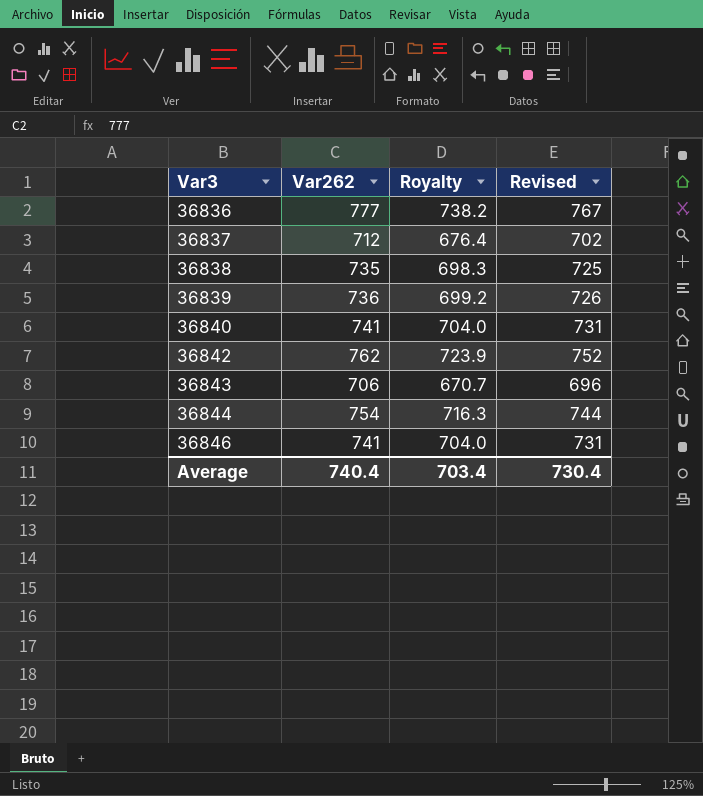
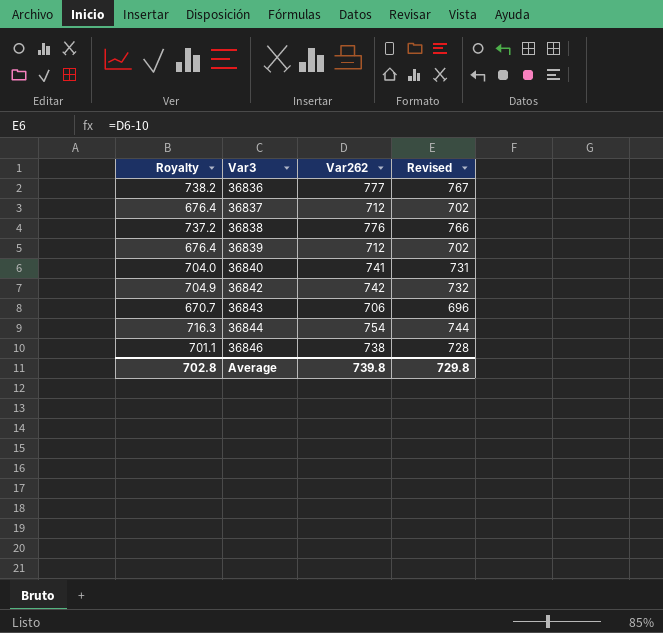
column Royalty | position: 3 -> 1
36838 | Royalty: 698.3 -> 737.2
36838 | Var262: 735 -> 776
36838 | Revised: 725 -> 766
36839 | Royalty: 699.2 -> 676.4
36839 | Var262: 736 -> 712
36839 | Revised: 726 -> 702
36842 | Royalty: 723.9 -> 704.9
36842 | Var262: 762 -> 742
36842 | Revised: 752 -> 732
36846 | Royalty: 704.0 -> 701.1
36846 | Var262: 741 -> 738
36846 | Revised: 731 -> 728
Average | Royalty: 703.4 -> 702.8
Average | Var262: 740.4 -> 739.8
Average | Revised: 730.4 -> 729.8

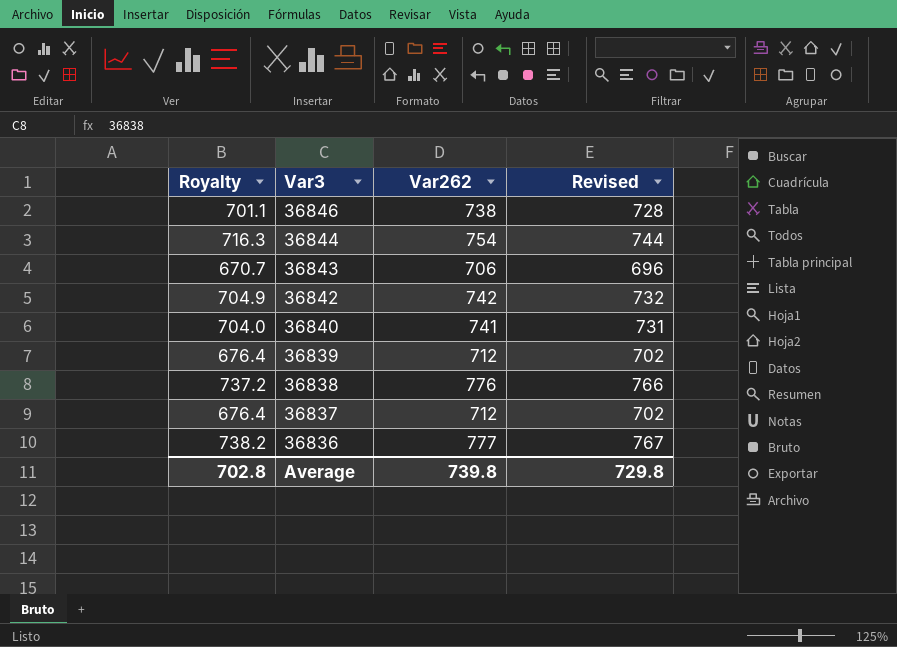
row order: Var3 ascending -> Var3 descending

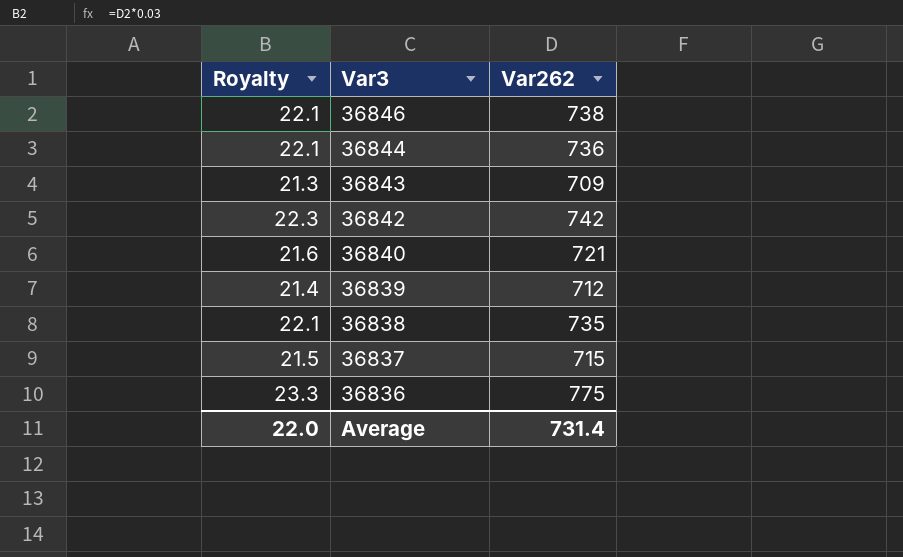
column Revised | formula: [Var262] - 10 -> none
column Royalty | formula: [Var262] * 0.95 -> [Var262] * 0.03
36844 | Var262: 754 -> 736
36843 | Var262: 706 -> 709
36840 | Var262: 741 -> 721
36838 | Var262: 776 -> 735
36837 | Var262: 712 -> 715
36836 | Var262: 777 -> 775
Average | Royalty: 702.8 -> 22.0
Average | Var262: 739.8 -> 731.4

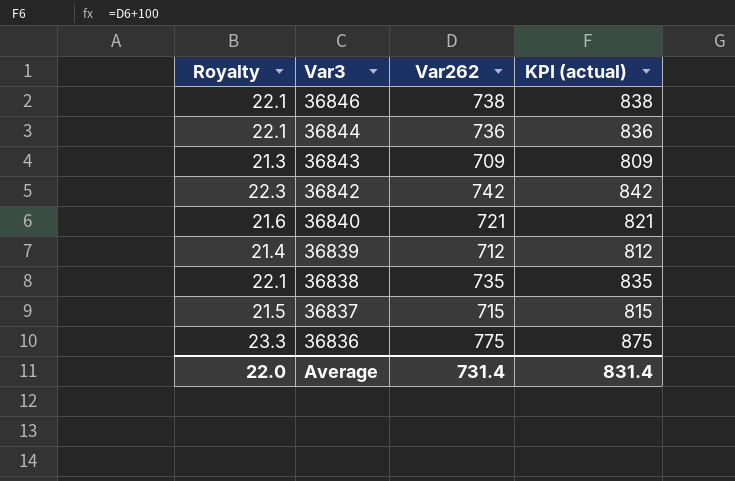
column KPI (actual) | formula: none -> [Var262] + 100

